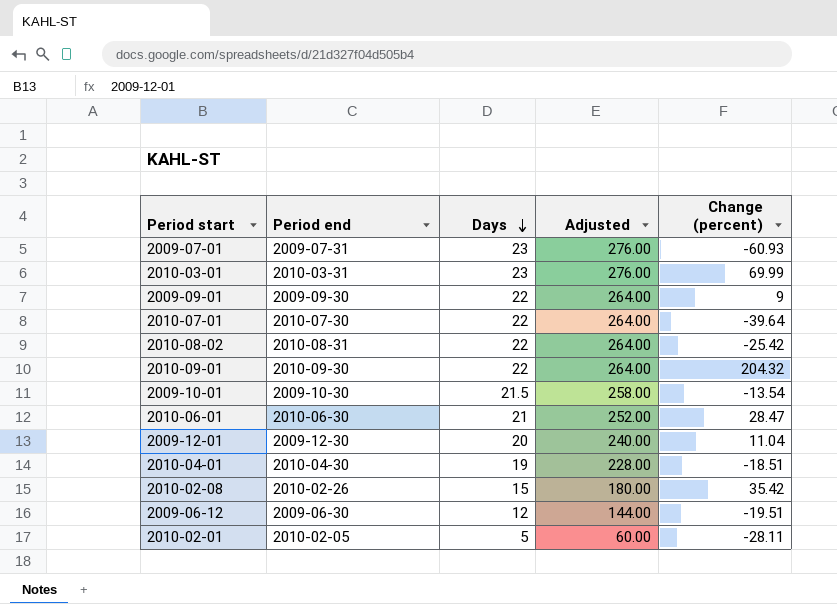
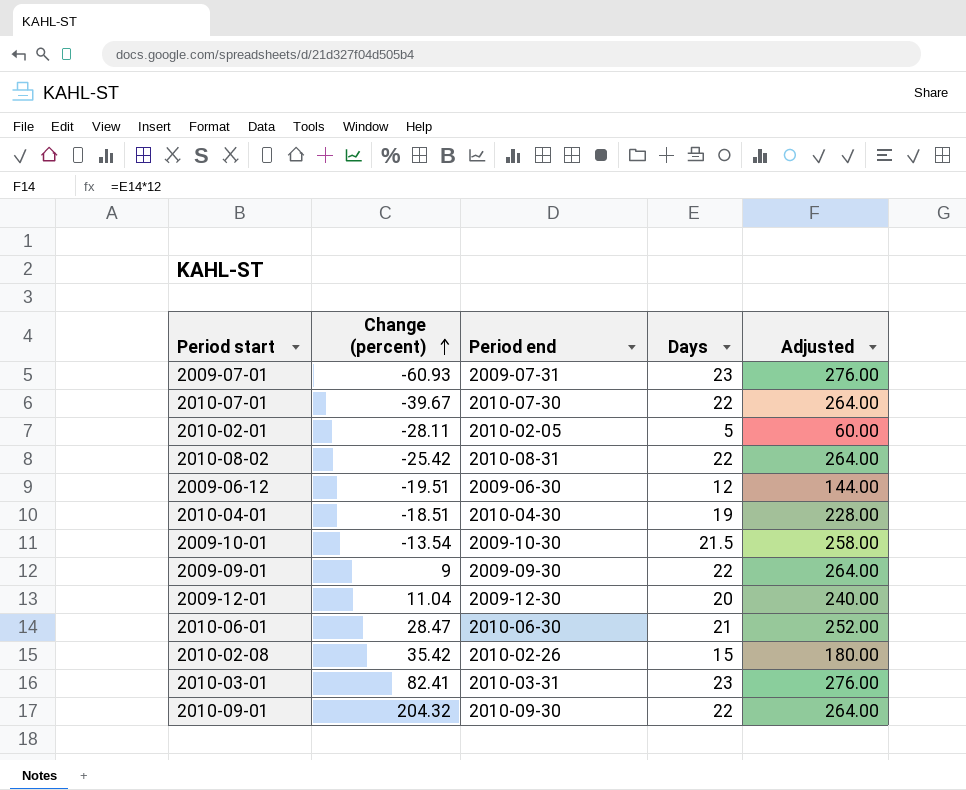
row order: Days descending -> Change (percent) ascending
column Change (percent) | position: 5 -> 2
2010-07-01 | Change (percent): -39.64 -> -39.67
2010-03-01 | Change (percent): 69.99 -> 82.41

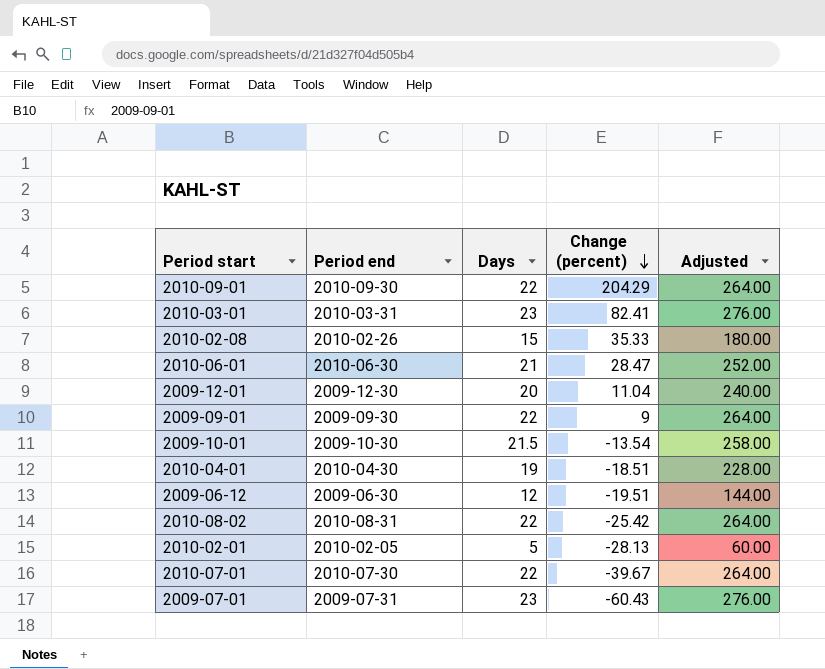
row order: Change (percent) ascending -> Change (percent) descending
column Change (percent) | position: 2 -> 4
2010-09-01 | Change (percent): 204.32 -> 204.29
2010-02-08 | Change (percent): 35.42 -> 35.33
2010-02-01 | Change (percent): -28.11 -> -28.13
2009-07-01 | Change (percent): -60.93 -> -60.43

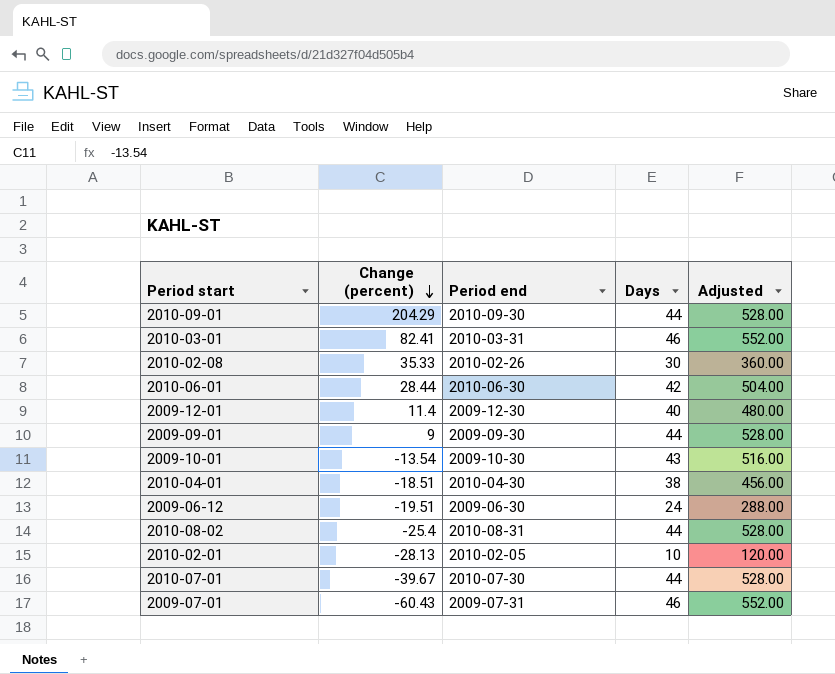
column Change (percent) | position: 4 -> 2
2010-09-01 | Days: 22 -> 44
2010-09-01 | Adjusted: 264.00 -> 528.00
2010-03-01 | Days: 23 -> 46
2010-03-01 | Adjusted: 276.00 -> 552.00
2010-02-08 | Days: 15 -> 30
2010-02-08 | Adjusted: 180.00 -> 360.00
2010-06-01 | Change (percent): 28.47 -> 28.44
2010-06-01 | Days: 21 -> 42
2010-06-01 | Adjusted: 252.00 -> 504.00
2009-12-01 | Change (percent): 11.04 -> 11.4
2009-12-01 | Days: 20 -> 40
2009-12-01 | Adjusted: 240.00 -> 480.00
2009-09-01 | Days: 22 -> 44
2009-09-01 | Adjusted: 264.00 -> 528.00
2009-10-01 | Days: 21.5 -> 43
2009-10-01 | Adjusted: 258.00 -> 516.00
2010-04-01 | Days: 19 -> 38
2010-04-01 | Adjusted: 228.00 -> 456.00
2009-06-12 | Days: 12 -> 24
2009-06-12 | Adjusted: 144.00 -> 288.00
2010-08-02 | Change (percent): -25.42 -> -25.4
2010-08-02 | Days: 22 -> 44
2010-08-02 | Adjusted: 264.00 -> 528.00
2010-02-01 | Days: 5 -> 10
2010-02-01 | Adjusted: 60.00 -> 120.00
2010-07-01 | Days: 22 -> 44
2010-07-01 | Adjusted: 264.00 -> 528.00
2009-07-01 | Days: 23 -> 46
2009-07-01 | Adjusted: 276.00 -> 552.00

